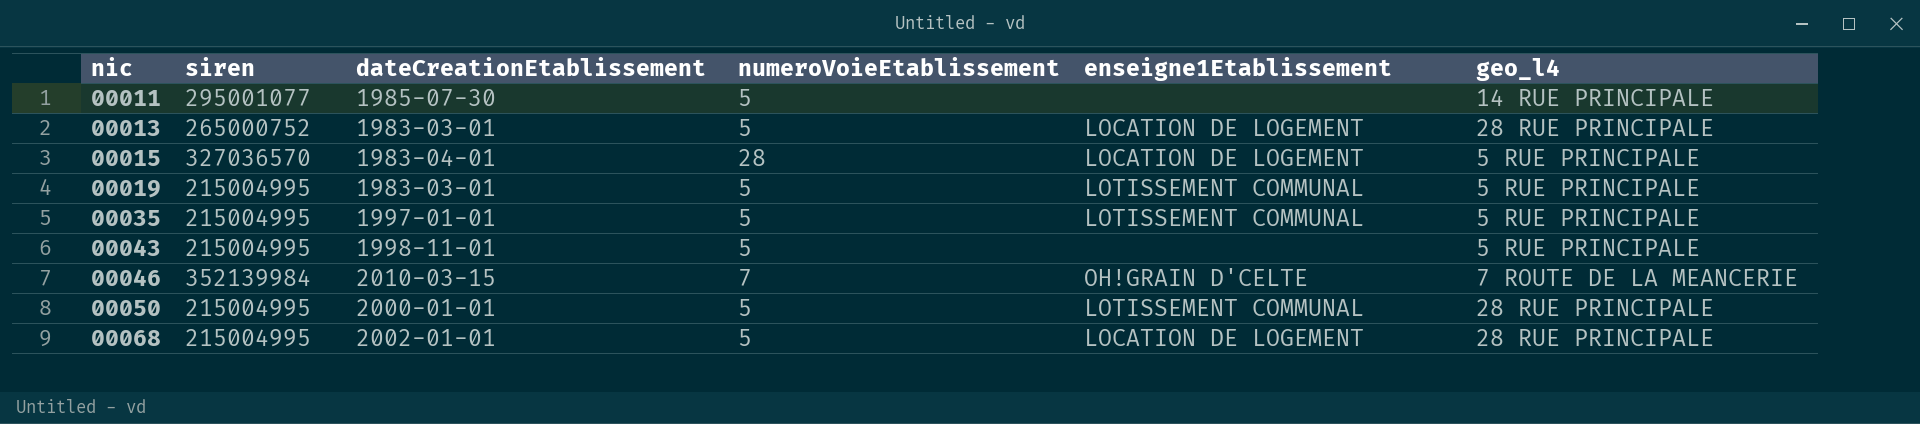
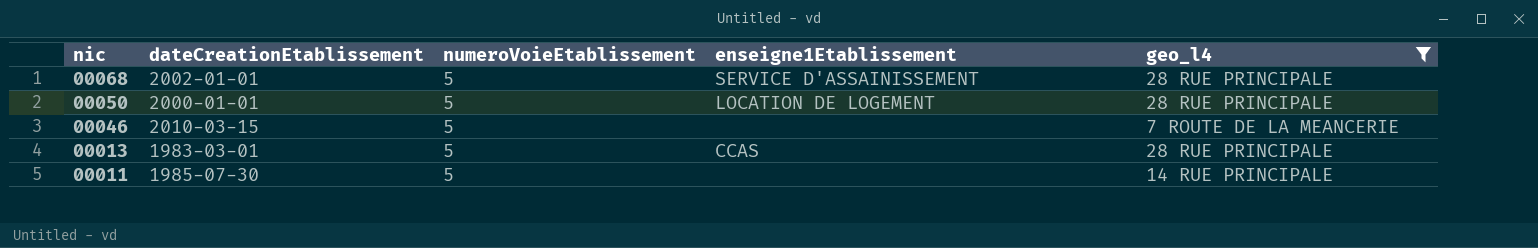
filter: none -> geo_l4 != 5 RUE PRINCIPALE
row order: nic ascending -> nic descending
column siren | position: 2 -> none
00068 | enseigne1Etablissement: LOCATION DE LOGEMENT -> SERVICE D'ASSAINISSEMENT
00050 | enseigne1Etablissement: LOTISSEMENT COMMUNAL -> LOCATION DE LOGEMENT
00046 | numeroVoieEtablissement: 7 -> 5
00046 | enseigne1Etablissement: OH!GRAIN D'CELTE -> none
00013 | enseigne1Etablissement: LOCATION DE LOGEMENT -> CCAS

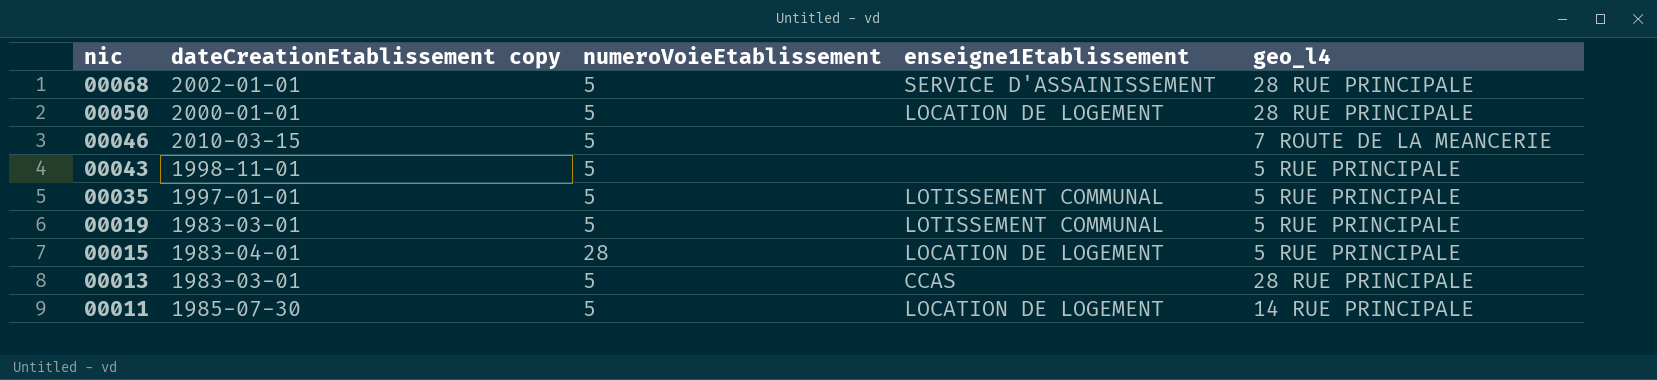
filter: geo_l4 != 5 RUE PRINCIPALE -> none
column name: dateCreationEtablissement -> dateCreationEtablissement copy
00011 | enseigne1Etablissement: none -> LOCATION DE LOGEMENT

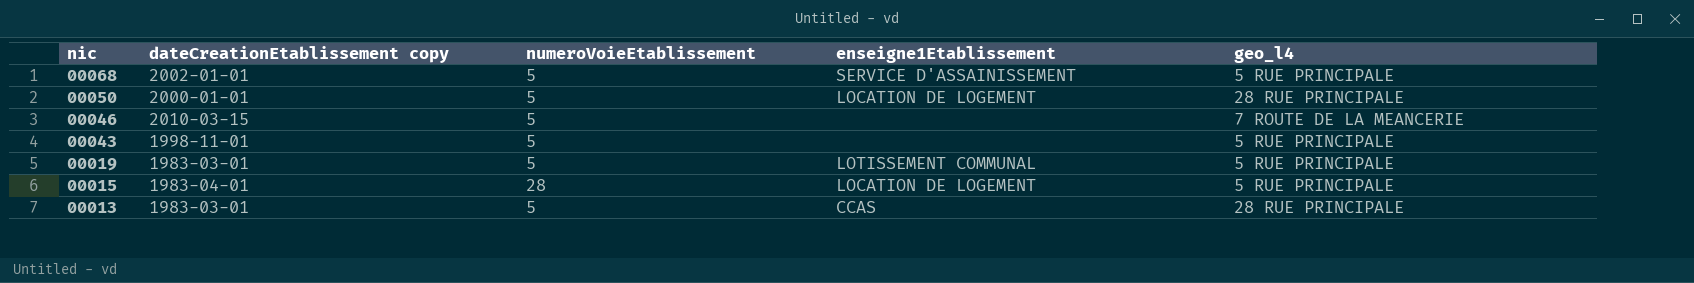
row 00035: 1997-01-01 | 5 | LOTISSEMENT COMMUNAL | 5 RUE PRINCIPALE -> none
row 00011: 1985-07-30 | 5 | LOCATION DE LOGEMENT | 14 RUE PRINCIPALE -> none
00068 | geo_l4: 28 RUE PRINCIPALE -> 5 RUE PRINCIPALE

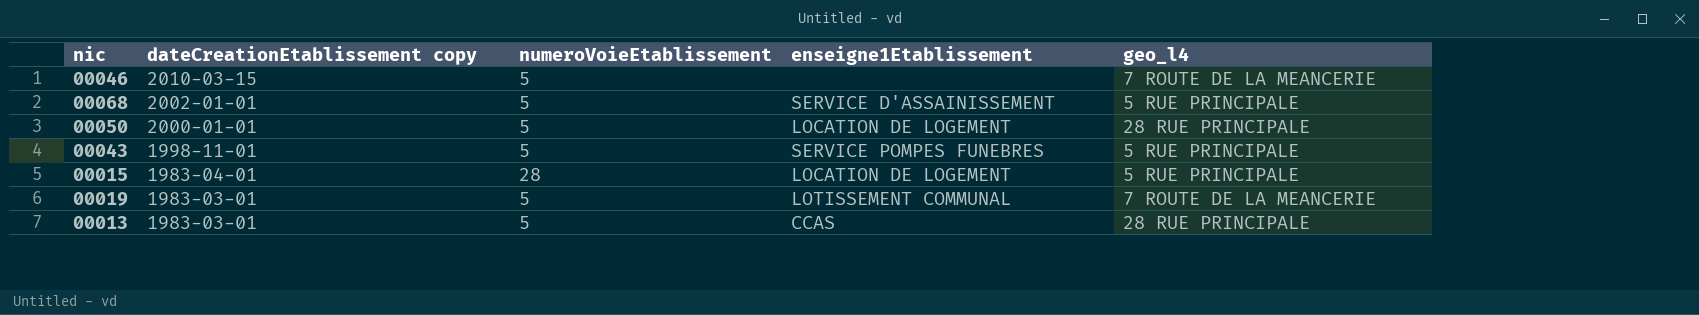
row order: nic descending -> dateCreationEtablissement copy descending
00043 | enseigne1Etablissement: none -> SERVICE POMPES FUNEBRES
00019 | geo_l4: 5 RUE PRINCIPALE -> 7 ROUTE DE LA MEANCERIE

